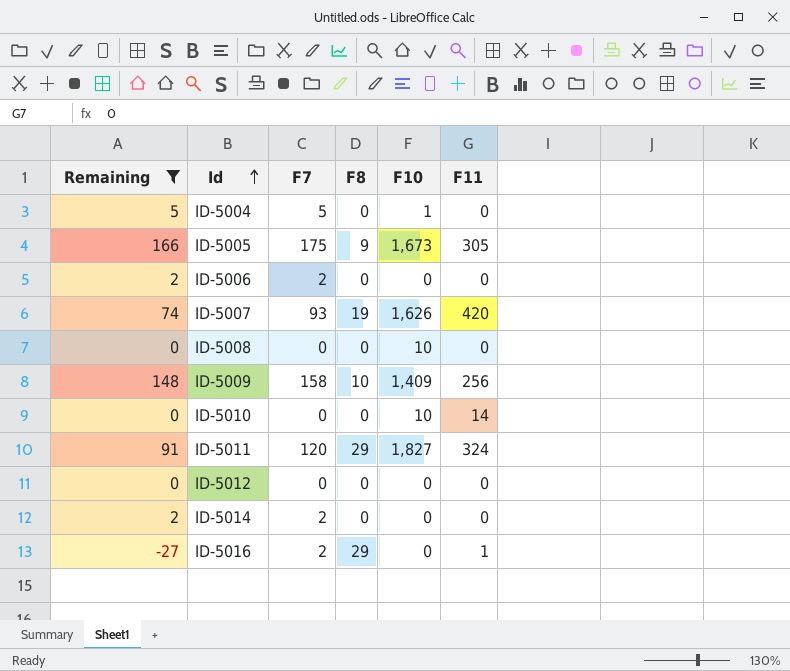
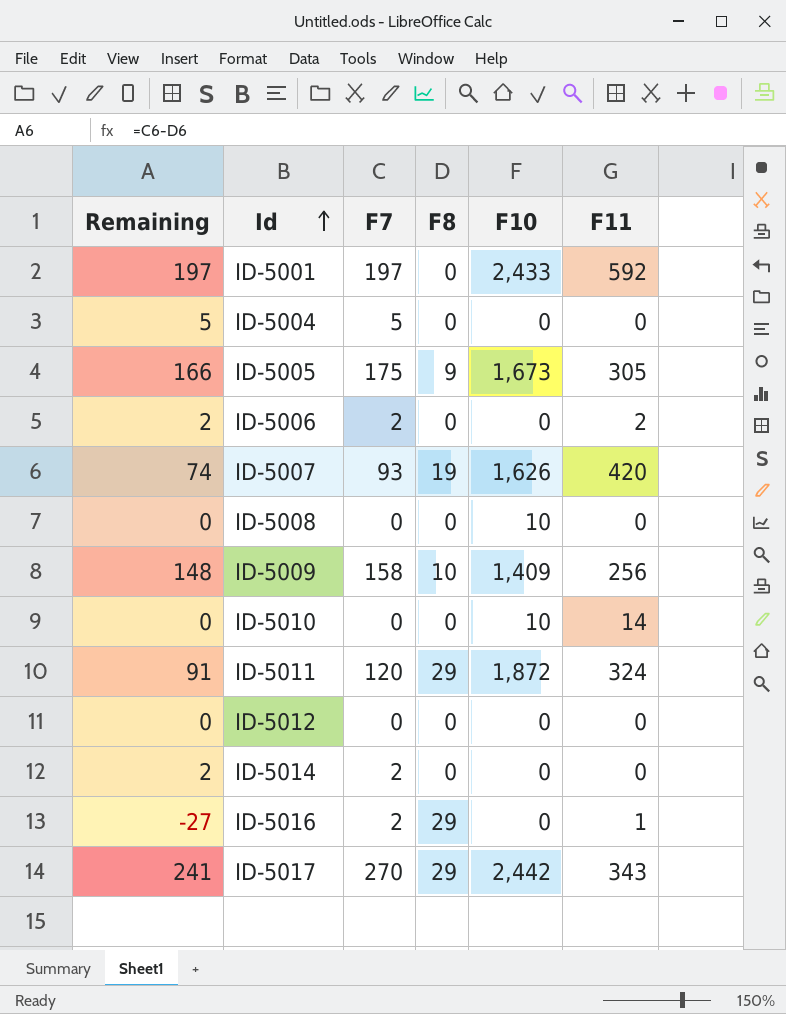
filter: Remaining <= 166 -> none
ID-5004 | F10: 1 -> 0
ID-5006 | F11: 0 -> 2
ID-5011 | F10: 1,827 -> 1,872

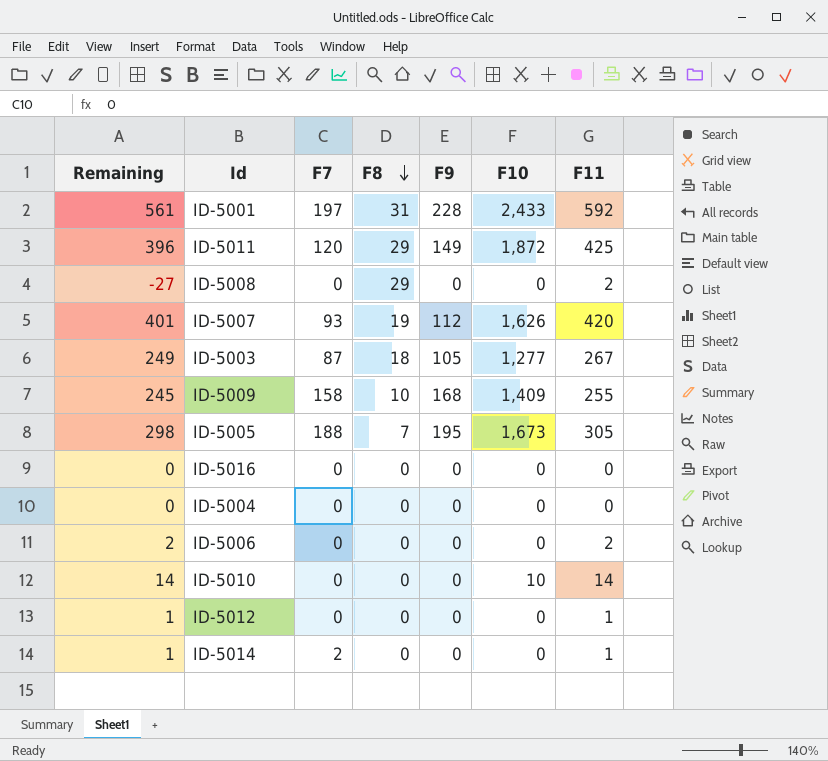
row order: Id ascending -> F8 descending
column Remaining | formula: [F7] - [F8] -> [F11] - [F8]
column F9 | position: none -> 5
row ID-5017: 241 | 270 | 29 | 2,442 | 343 -> none
ID-5001 | F8: 0 -> 31
ID-5011 | F11: 324 -> 425
ID-5008 | F8: 0 -> 29
ID-5008 | F10: 10 -> 0
ID-5008 | F11: 0 -> 2
row ID-5003: none -> 249 | 87 | 18 | 105 | 1,277 | 267
ID-5009 | F11: 256 -> 255
ID-5005 | F7: 175 -> 188
ID-5005 | F8: 9 -> 7
ID-5016 | F7: 2 -> 0
ID-5016 | F8: 29 -> 0
ID-5016 | F11: 1 -> 0
ID-5004 | F7: 5 -> 0
ID-5006 | F7: 2 -> 0
ID-5012 | F11: 0 -> 1
ID-5014 | F11: 0 -> 1

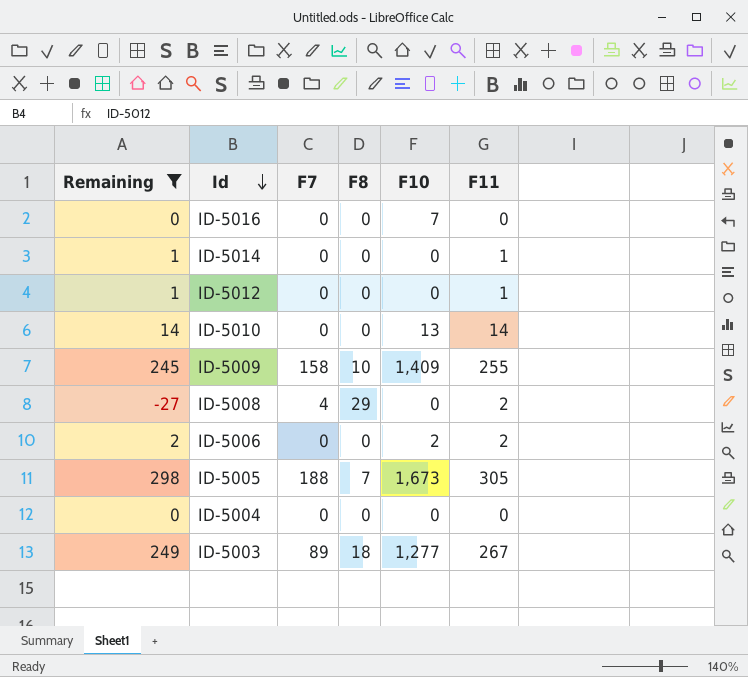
filter: none -> Remaining <= 298
row order: F8 descending -> Id descending
column F9 | position: 5 -> none
ID-5016 | F10: 0 -> 7
ID-5014 | F7: 2 -> 0
ID-5010 | F10: 10 -> 13
ID-5008 | F7: 0 -> 4
ID-5006 | F10: 0 -> 2
ID-5003 | F7: 87 -> 89

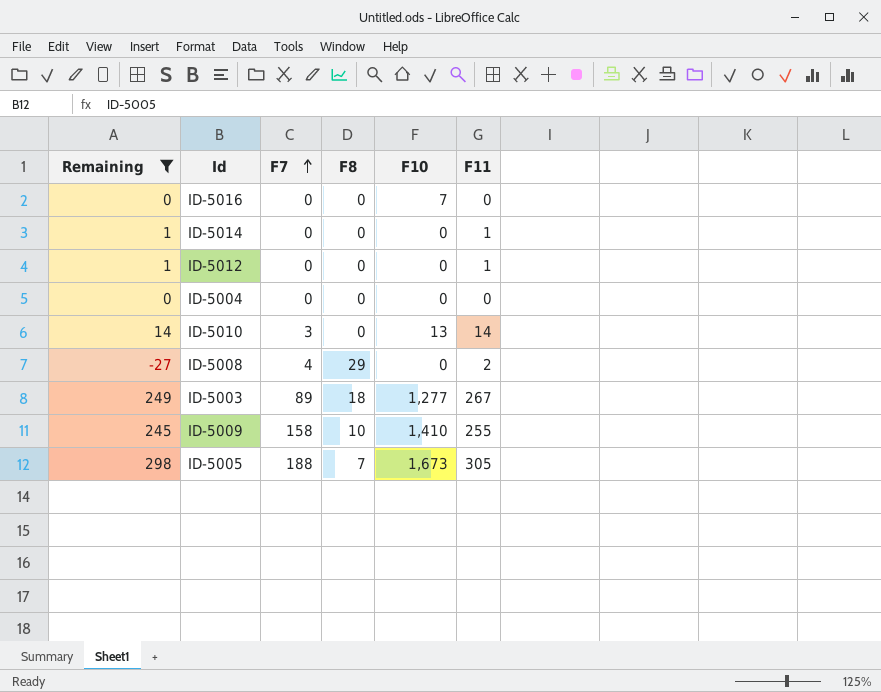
row order: Id descending -> F7 ascending
row ID-5006: 2 | 0 | 0 | 2 | 2 -> none
ID-5010 | F7: 0 -> 3
ID-5009 | F10: 1,409 -> 1,410

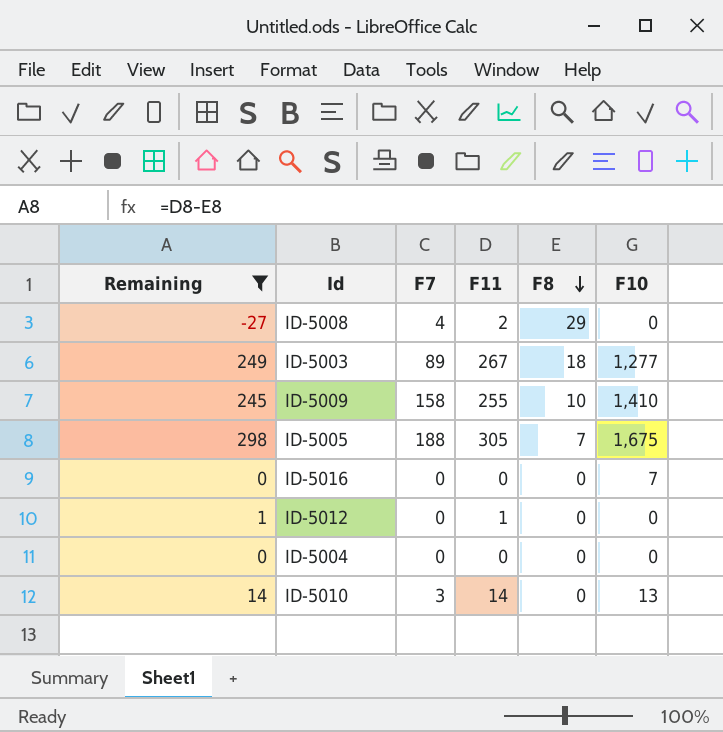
row order: F7 ascending -> F8 descending
column F11 | position: 6 -> 4
row ID-5014: 1 | 0 | 0 | 0 | 1 -> none
ID-5005 | F10: 1,673 -> 1,675

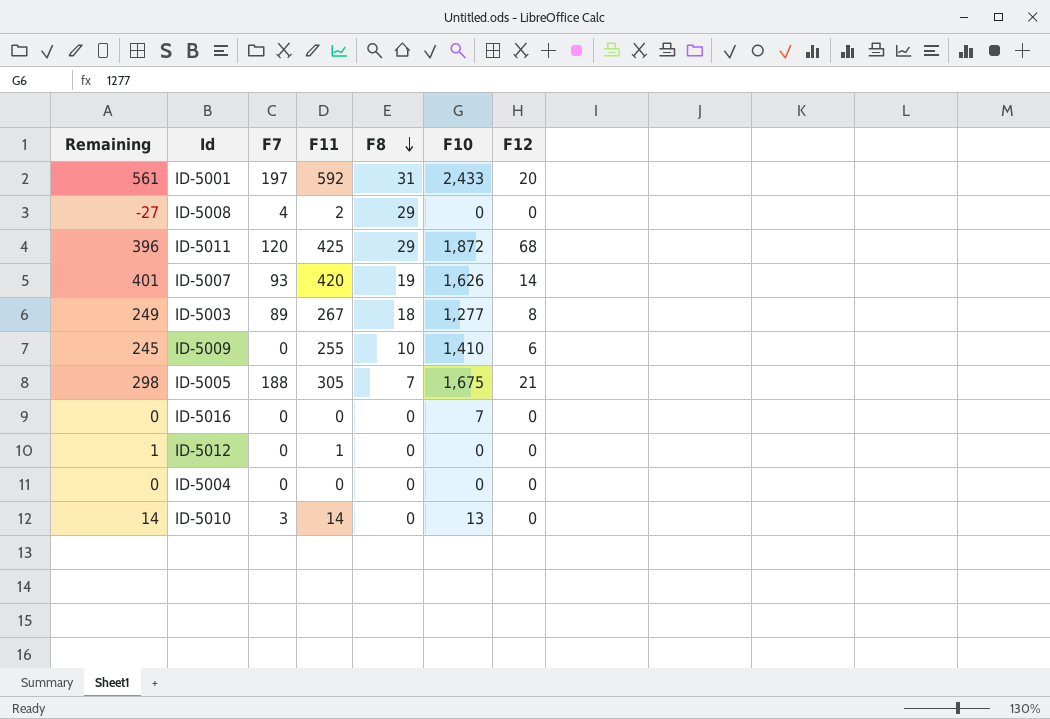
filter: Remaining <= 298 -> none
column F12 | position: none -> 7
ID-5009 | F7: 158 -> 0

